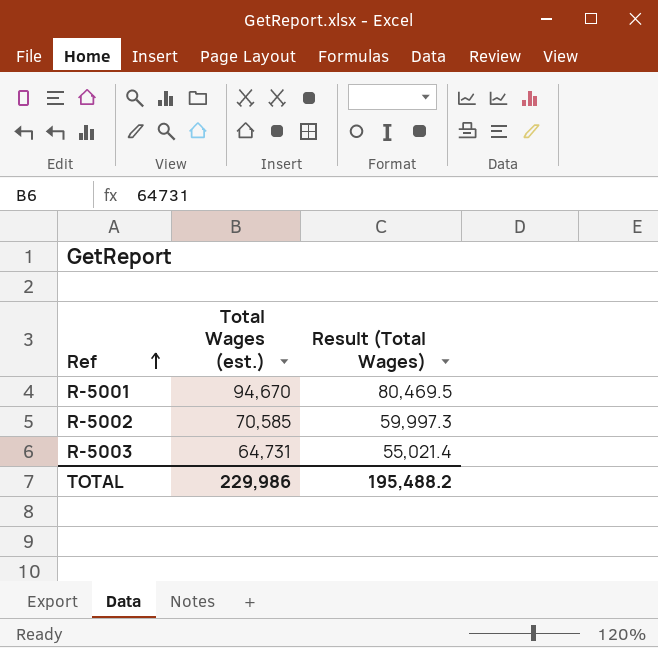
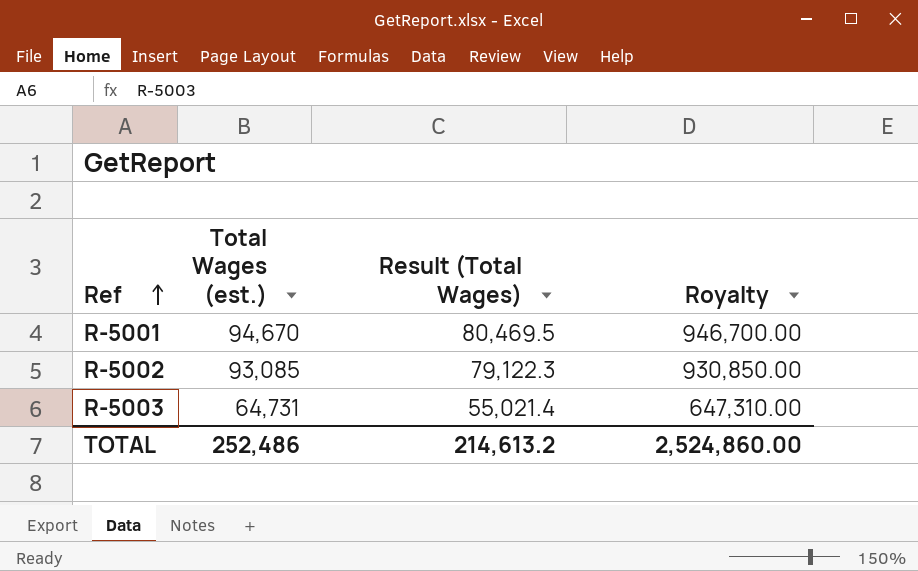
column Royalty | formula: none -> [Total Wages (est.)] * 10
R-5002 | Total Wages (est.): 70,585 -> 93,085
R-5002 | Result (Total Wages): 59,997.3 -> 79,122.3
TOTAL | Total Wages (est.): 229,986 -> 252,486
TOTAL | Result (Total Wages): 195,488.2 -> 214,613.2

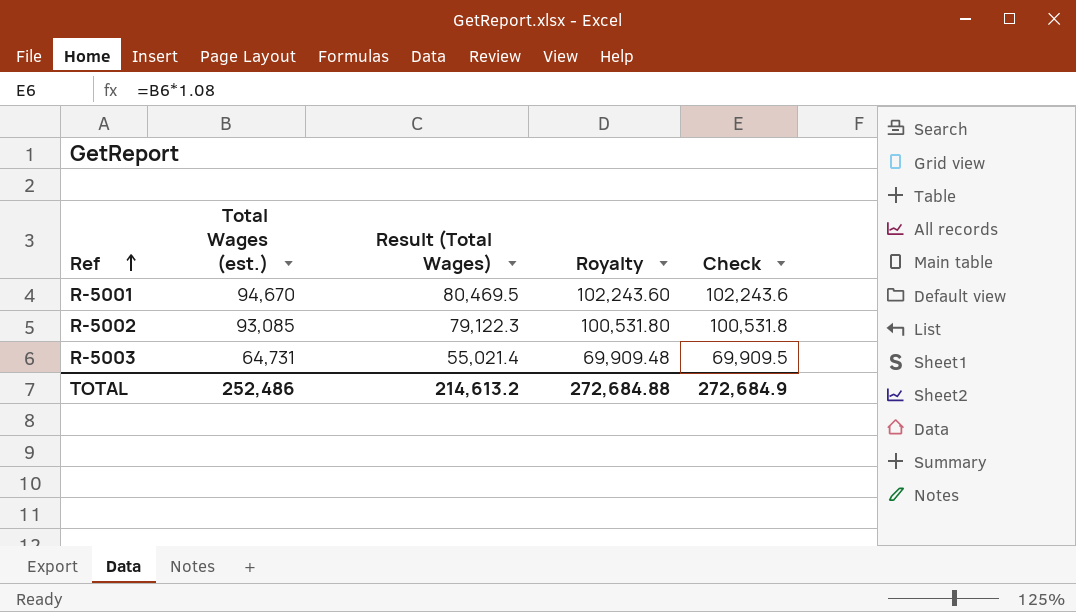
column Royalty | formula: [Total Wages (est.)] * 10 -> [Total Wages (est.)] * 1.08
column Check | formula: none -> [Total Wages (est.)] * 1.08
TOTAL | Royalty: 2,524,860.00 -> 272,684.88

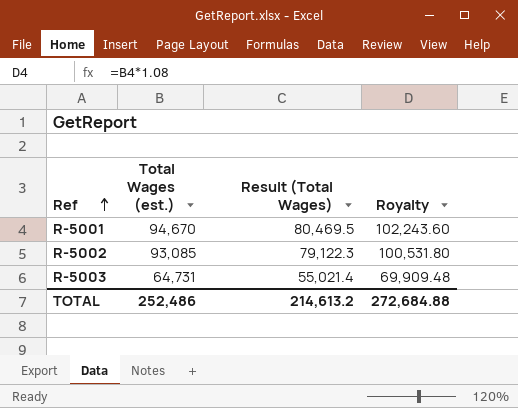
column Check | formula: [Total Wages (est.)] * 1.08 -> none

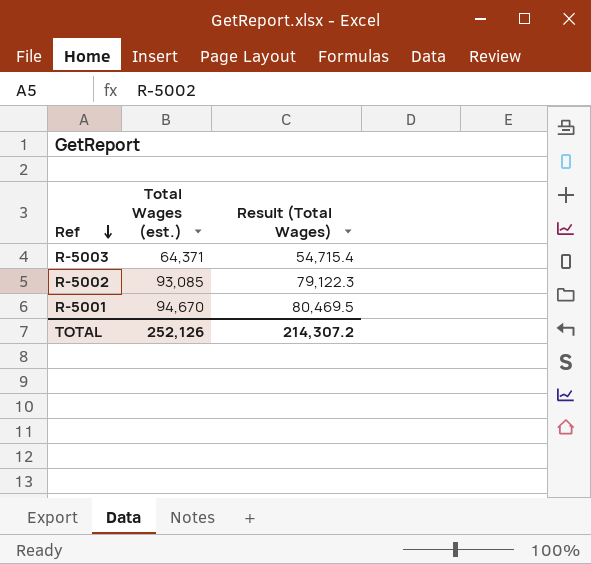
row order: Ref ascending -> Ref descending
column Royalty | formula: [Total Wages (est.)] * 1.08 -> none
R-5003 | Total Wages (est.): 64,731 -> 64,371
R-5003 | Result (Total Wages): 55,021.4 -> 54,715.4
TOTAL | Total Wages (est.): 252,486 -> 252,126
TOTAL | Result (Total Wages): 214,613.2 -> 214,307.2

